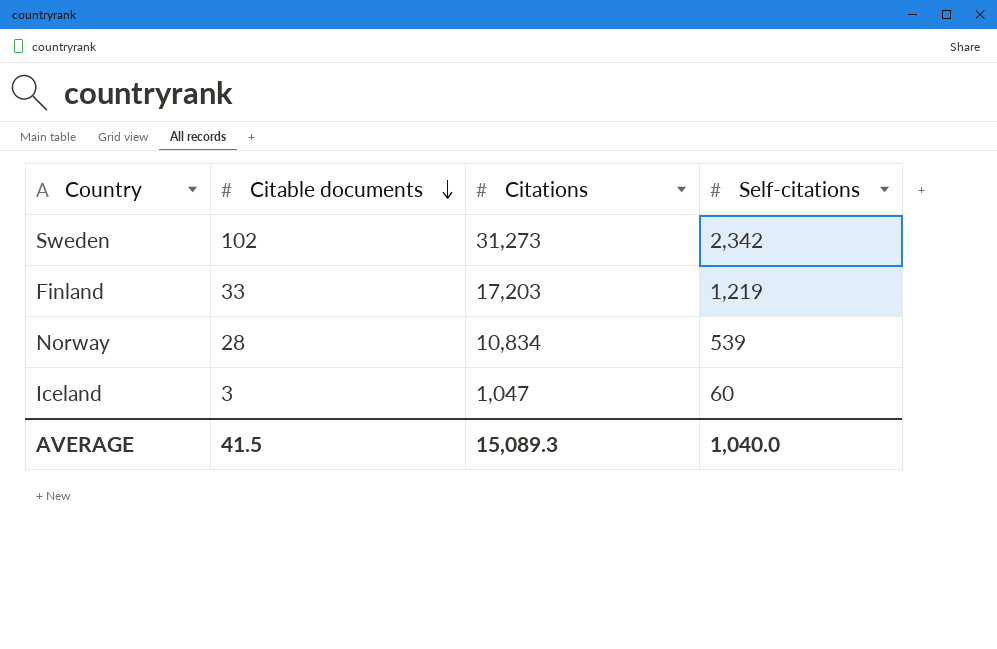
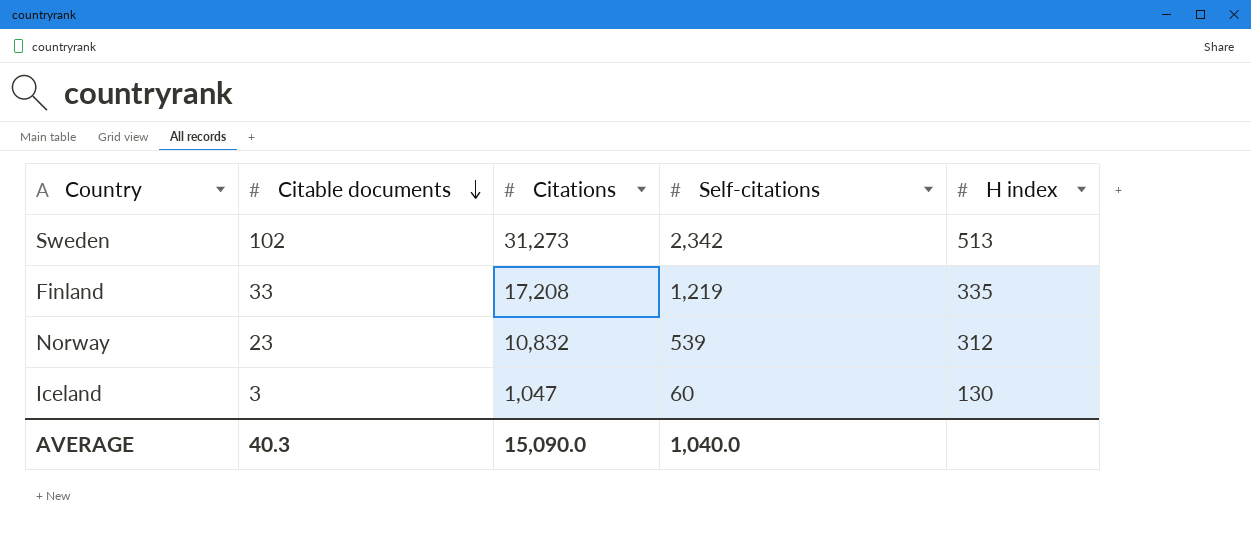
column H index | position: none -> 5
Finland | Citations: 17,203 -> 17,208
Norway | Citable documents: 28 -> 23
Norway | Citations: 10,834 -> 10,832
AVERAGE | Citable documents: 41.5 -> 40.3
AVERAGE | Citations: 15,089.3 -> 15,090.0

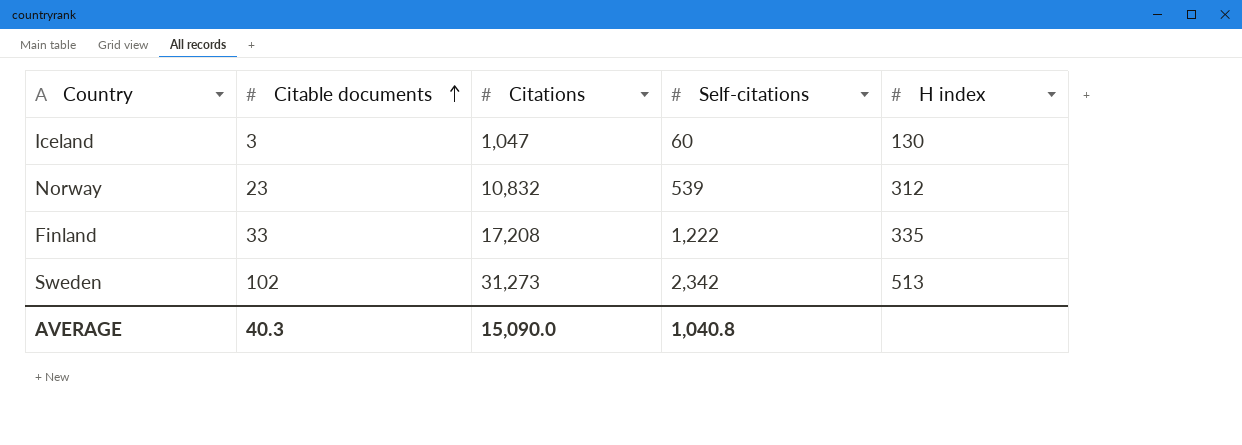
row order: Citable documents descending -> Citable documents ascending
Finland | Self-citations: 1,219 -> 1,222
AVERAGE | Self-citations: 1,040.0 -> 1,040.8

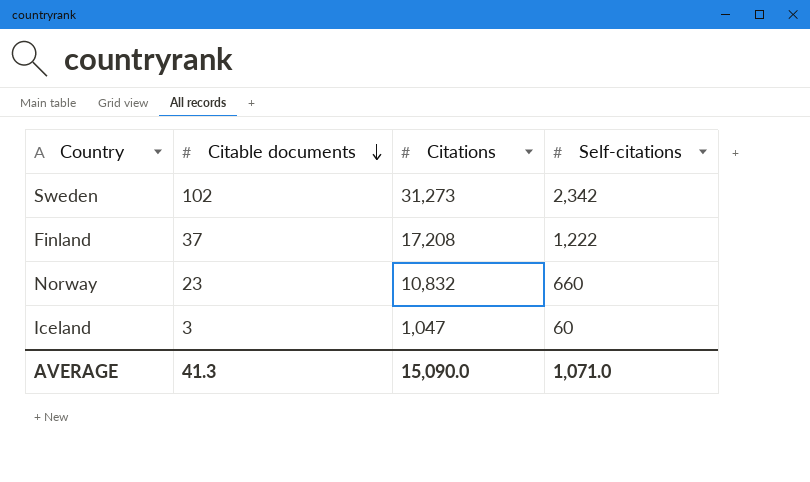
row order: Citable documents ascending -> Citable documents descending
column H index | position: 5 -> none
Finland | Citable documents: 33 -> 37
Norway | Self-citations: 539 -> 660
AVERAGE | Citable documents: 40.3 -> 41.3
AVERAGE | Self-citations: 1,040.8 -> 1,071.0

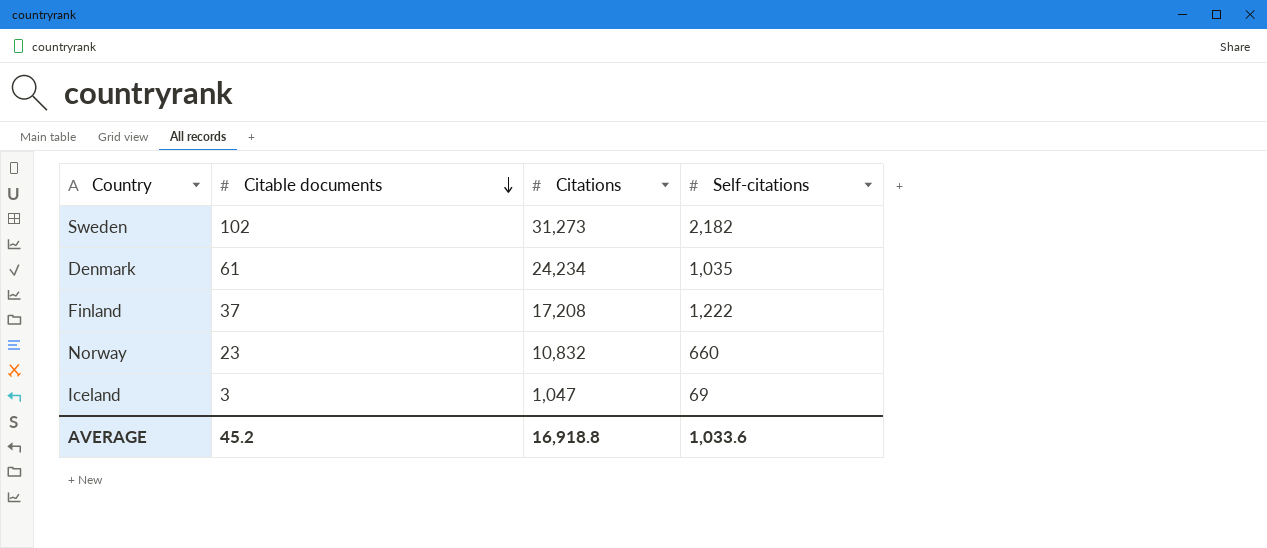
Sweden | Self-citations: 2,342 -> 2,182
row Denmark: none -> 61 | 24,234 | 1,035
Iceland | Self-citations: 60 -> 69
AVERAGE | Citable documents: 41.3 -> 45.2
AVERAGE | Citations: 15,090.0 -> 16,918.8
AVERAGE | Self-citations: 1,071.0 -> 1,033.6

